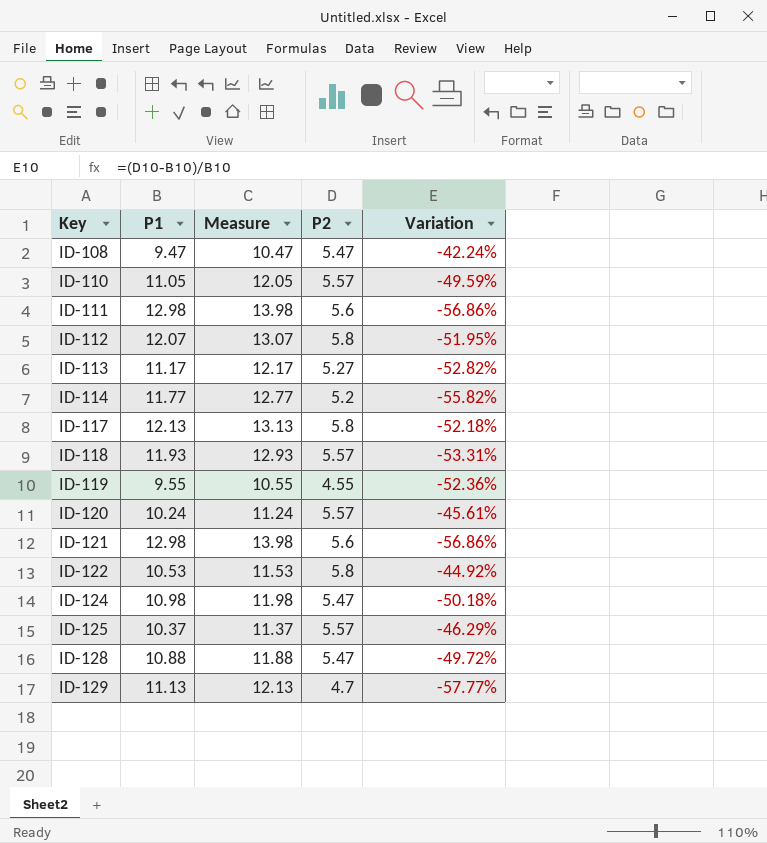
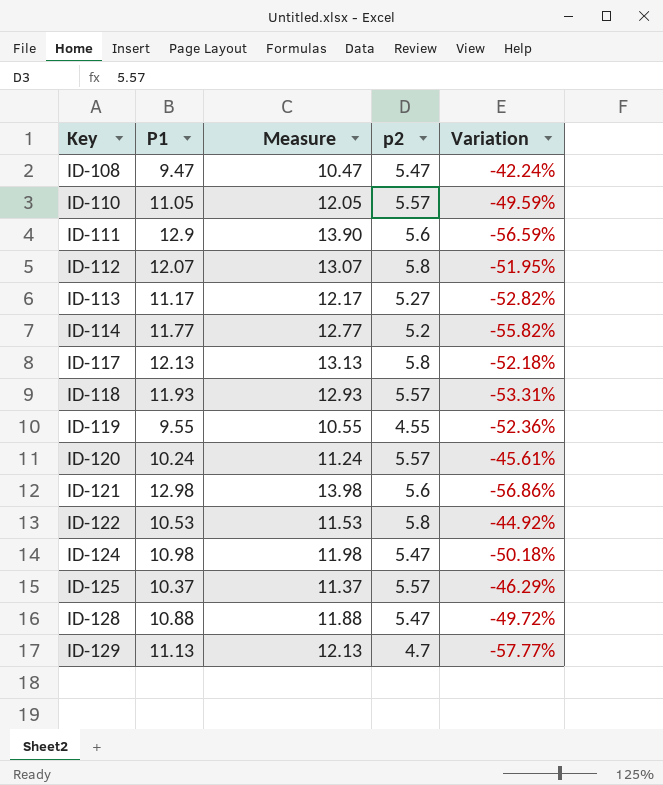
column name: P2 -> p2
ID-111 | P1: 12.98 -> 12.9
ID-111 | Measure: 13.98 -> 13.90
ID-111 | Variation: -56.86% -> -56.59%

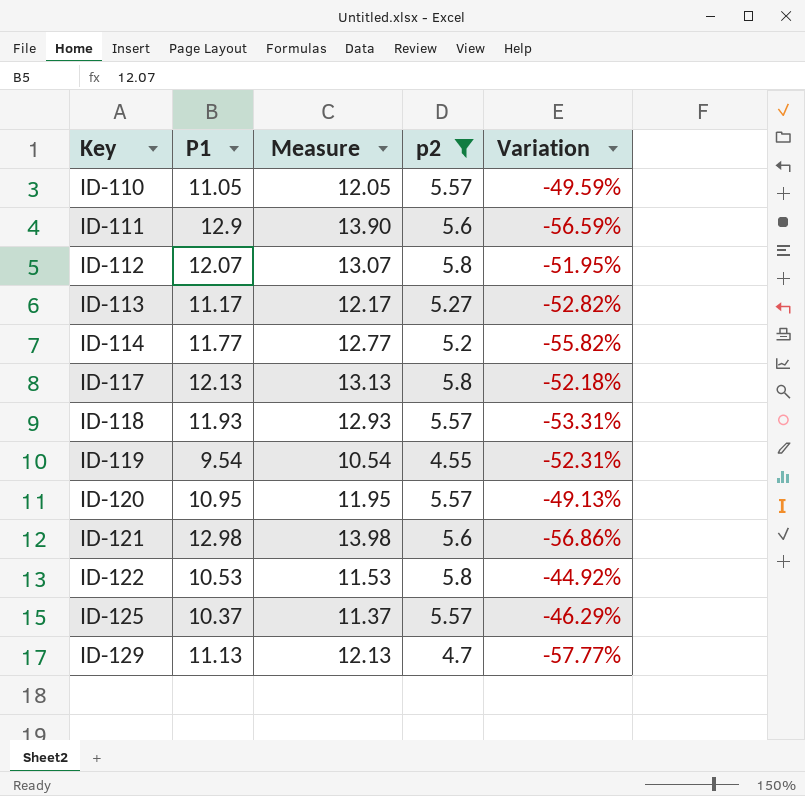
filter: none -> p2 != 5.47
ID-119 | P1: 9.55 -> 9.54
ID-119 | Measure: 10.55 -> 10.54
ID-119 | Variation: -52.36% -> -52.31%
ID-120 | P1: 10.24 -> 10.95
ID-120 | Measure: 11.24 -> 11.95
ID-120 | Variation: -45.61% -> -49.13%

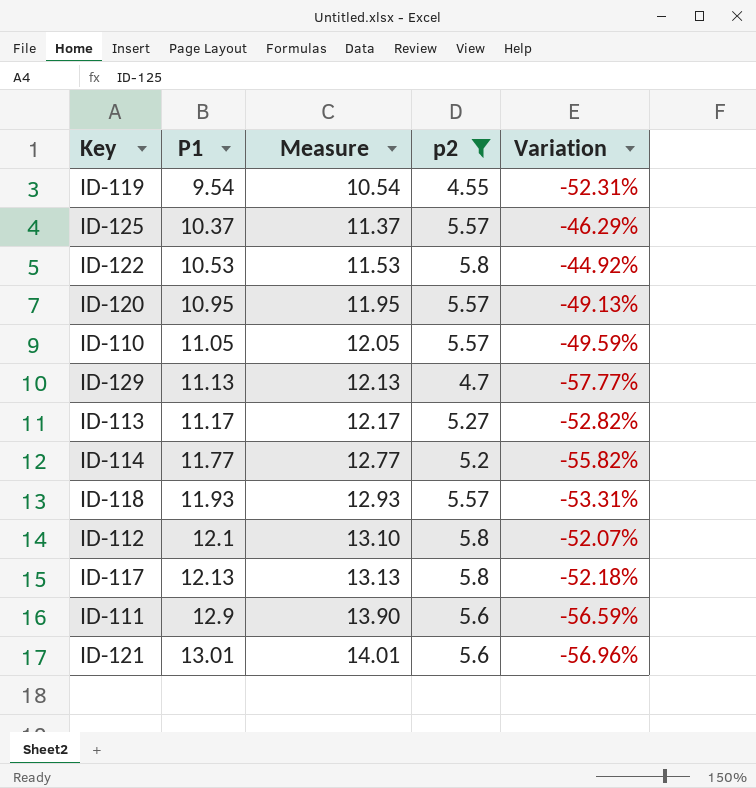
row order: Key ascending -> P1 ascending
ID-112 | P1: 12.07 -> 12.1
ID-112 | Measure: 13.07 -> 13.10
ID-112 | Variation: -51.95% -> -52.07%
ID-121 | P1: 12.98 -> 13.01
ID-121 | Measure: 13.98 -> 14.01
ID-121 | Variation: -56.86% -> -56.96%

